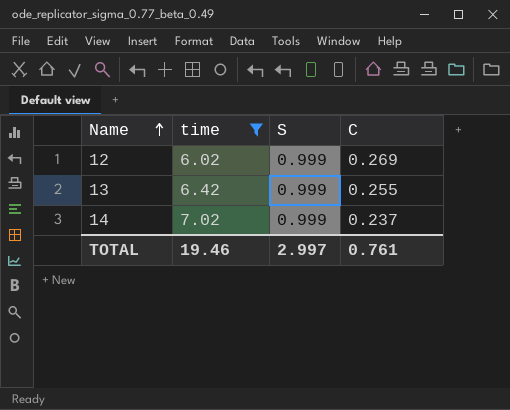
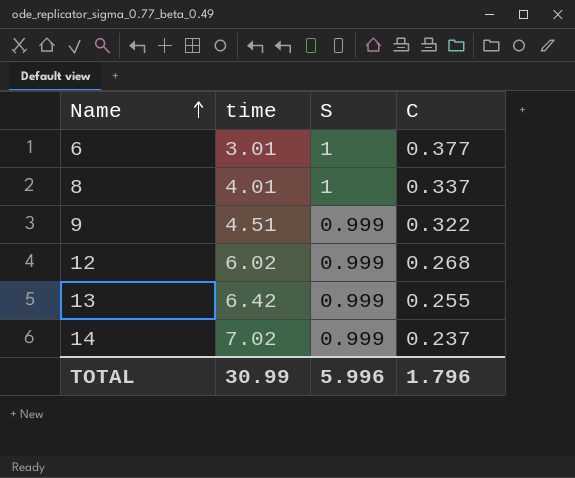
filter: time >= 6.02 -> none
12 | C: 0.269 -> 0.268
TOTAL | time: 19.46 -> 30.99
TOTAL | S: 2.997 -> 5.996
TOTAL | C: 0.761 -> 1.796

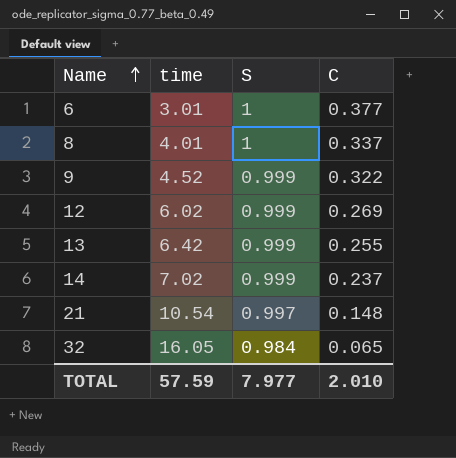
9 | time: 4.51 -> 4.52
12 | C: 0.268 -> 0.269
row 21: none -> 10.54 | 0.997 | 0.148
row 32: none -> 16.05 | 0.984 | 0.065
TOTAL | time: 30.99 -> 57.59
TOTAL | S: 5.996 -> 7.977
TOTAL | C: 1.796 -> 2.010

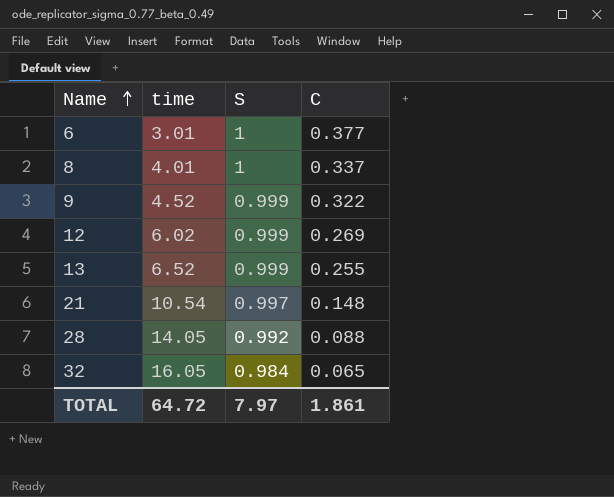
row 14: 7.02 | 0.999 | 0.237 -> none
13 | time: 6.42 -> 6.52
row 28: none -> 14.05 | 0.992 | 0.088
TOTAL | time: 57.59 -> 64.72
TOTAL | S: 7.977 -> 7.97
TOTAL | C: 2.010 -> 1.861

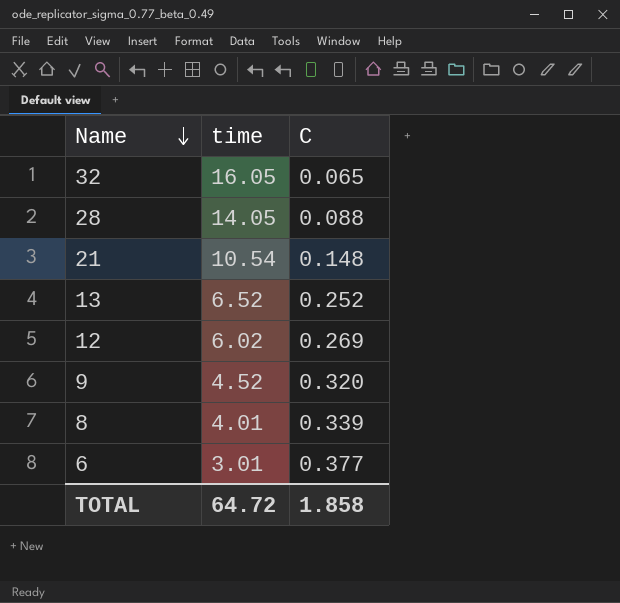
row order: Name ascending -> Name descending
column S | position: 3 -> none
13 | C: 0.255 -> 0.252
9 | C: 0.322 -> 0.320
8 | C: 0.337 -> 0.339
TOTAL | C: 1.861 -> 1.858

